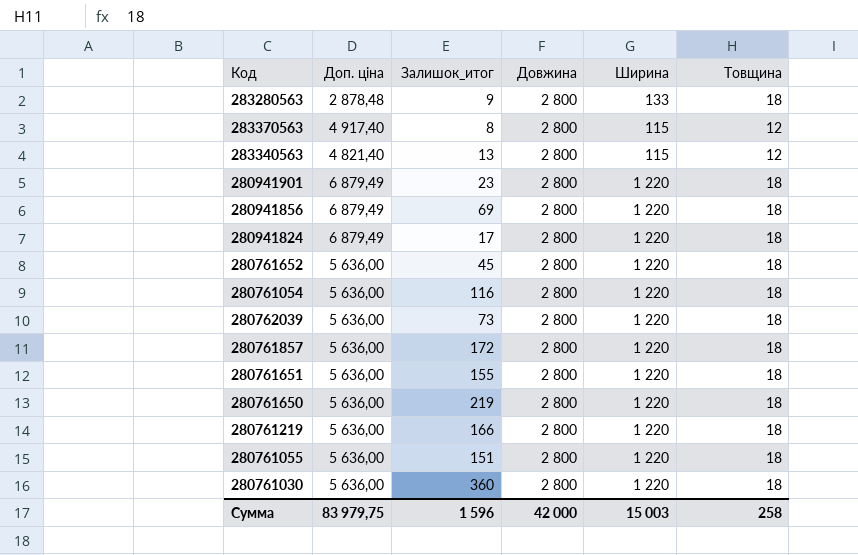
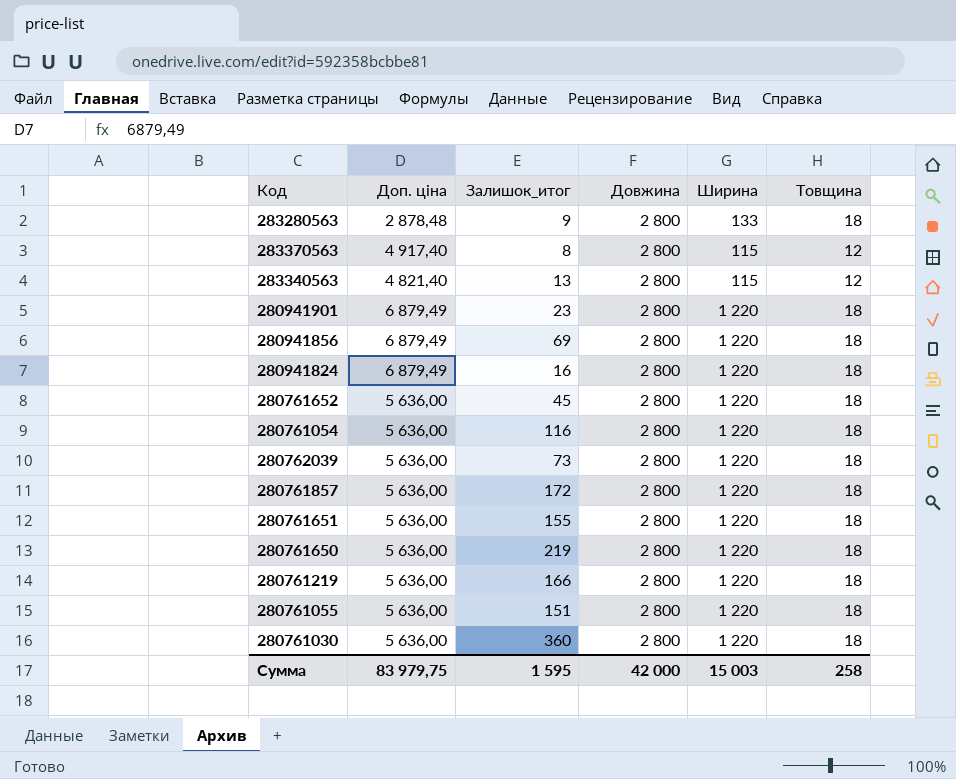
280941824 | Залишок_итог: 17 -> 16
Сумма | Залишок_итог: 1 596 -> 1 595

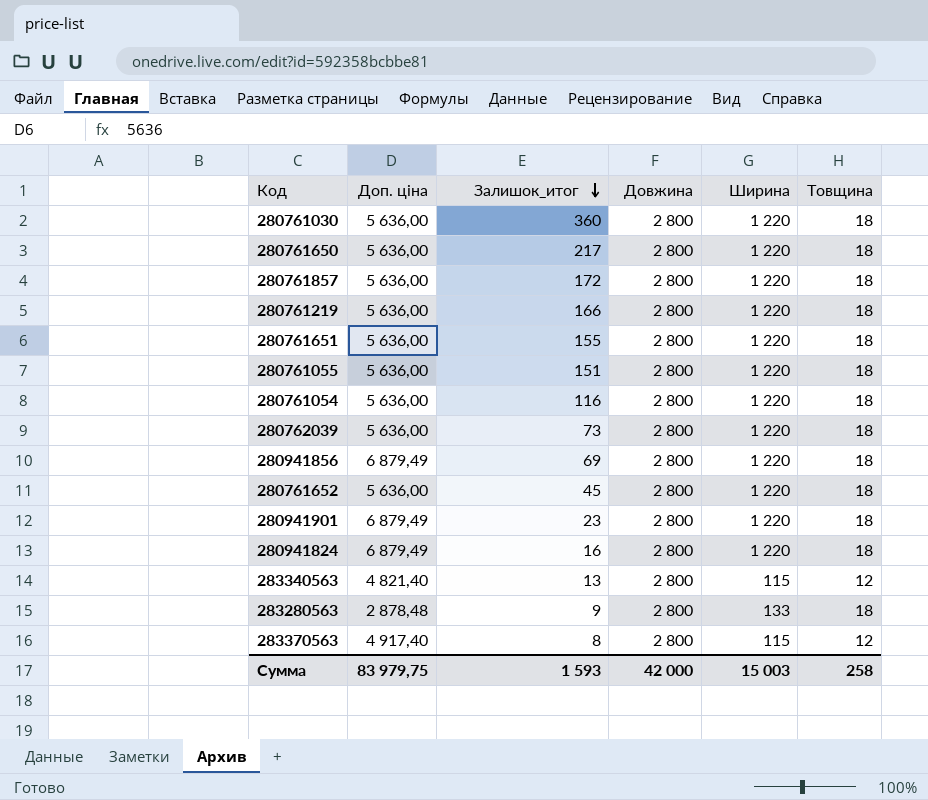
row order: none -> Залишок_итог descending
280761650 | Залишок_итог: 219 -> 217
Сумма | Залишок_итог: 1 595 -> 1 593

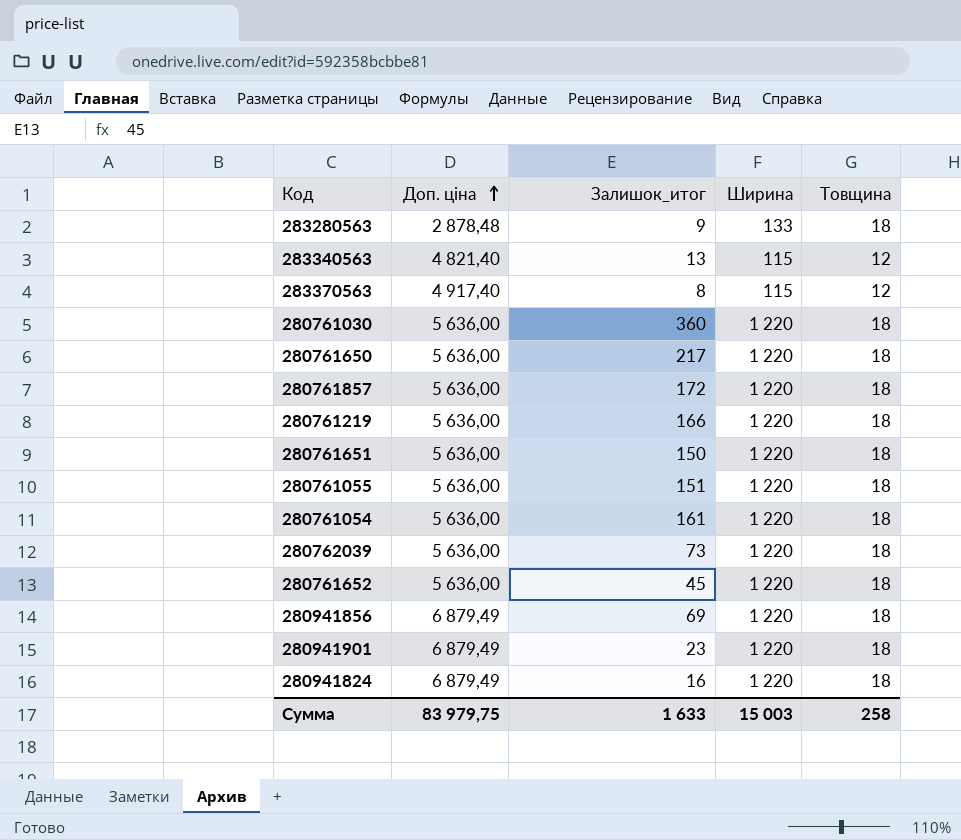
row order: Залишок_итог descending -> Доп. ціна ascending
column Довжина | position: 4 -> none
280761651 | Залишок_итог: 155 -> 150
280761054 | Залишок_итог: 116 -> 161
Сумма | Залишок_итог: 1 593 -> 1 633

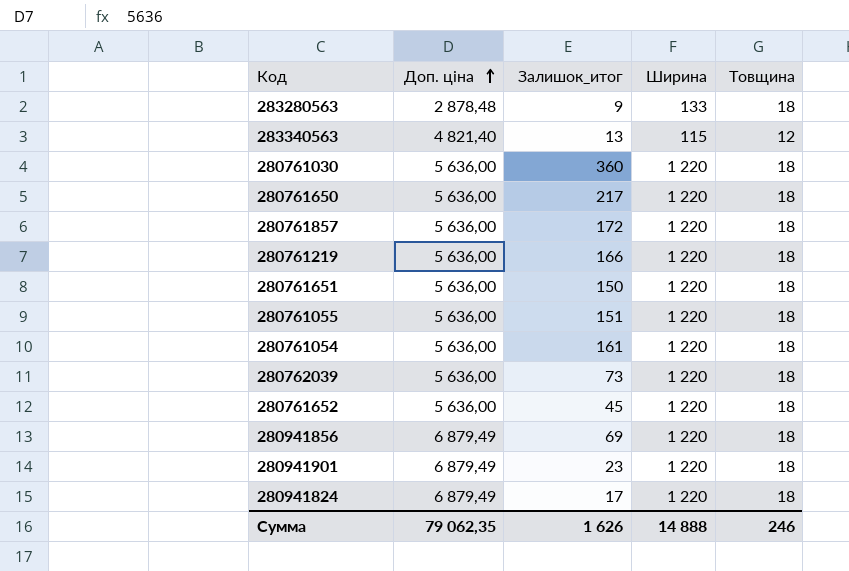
row 283370563: 4 917,40 | 8 | 115 | 12 -> none
280941824 | Залишок_итог: 16 -> 17
Сумма | Доп. ціна: 83 979,75 -> 79 062,35
Сумма | Залишок_итог: 1 633 -> 1 626
Сумма | Ширина: 15 003 -> 14 888
Сумма | Товщина: 258 -> 246

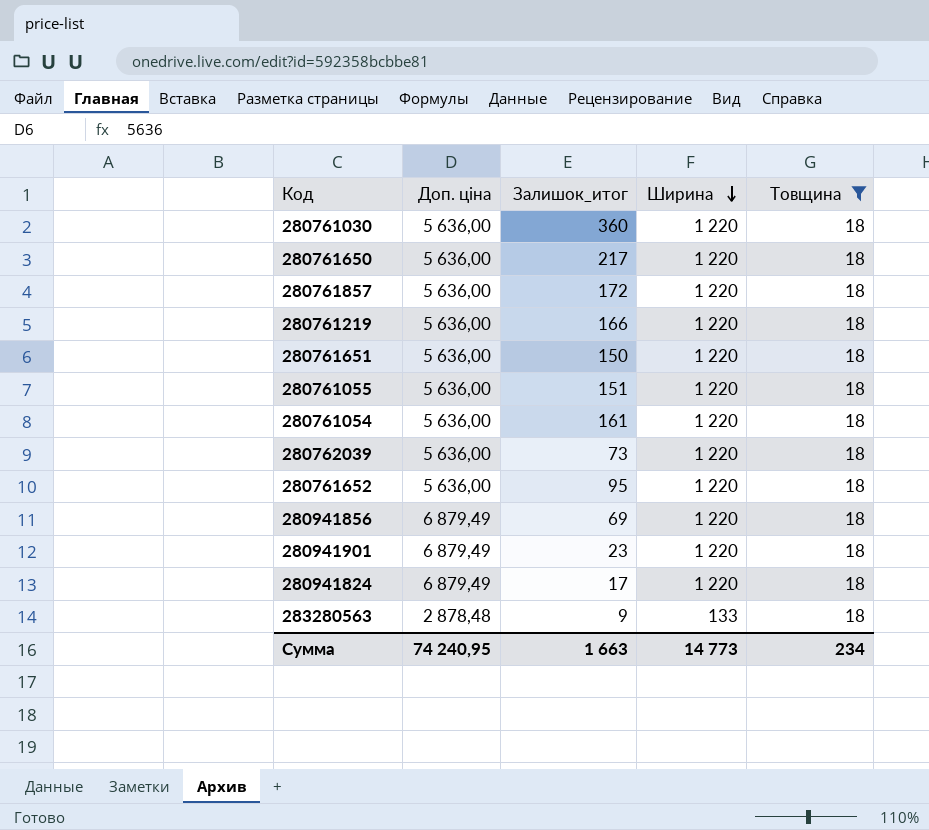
filter: none -> Товщина = 18
row order: Доп. ціна ascending -> Ширина descending
280761652 | Залишок_итог: 45 -> 95
Сумма | Доп. ціна: 79 062,35 -> 74 240,95
Сумма | Залишок_итог: 1 626 -> 1 663
Сумма | Ширина: 14 888 -> 14 773
Сумма | Товщина: 246 -> 234

